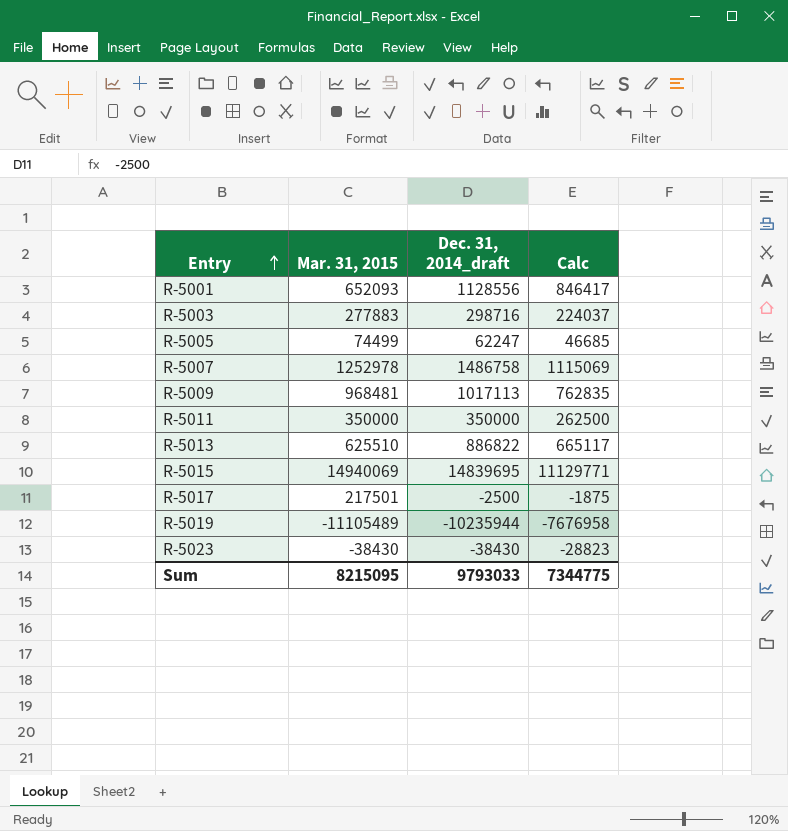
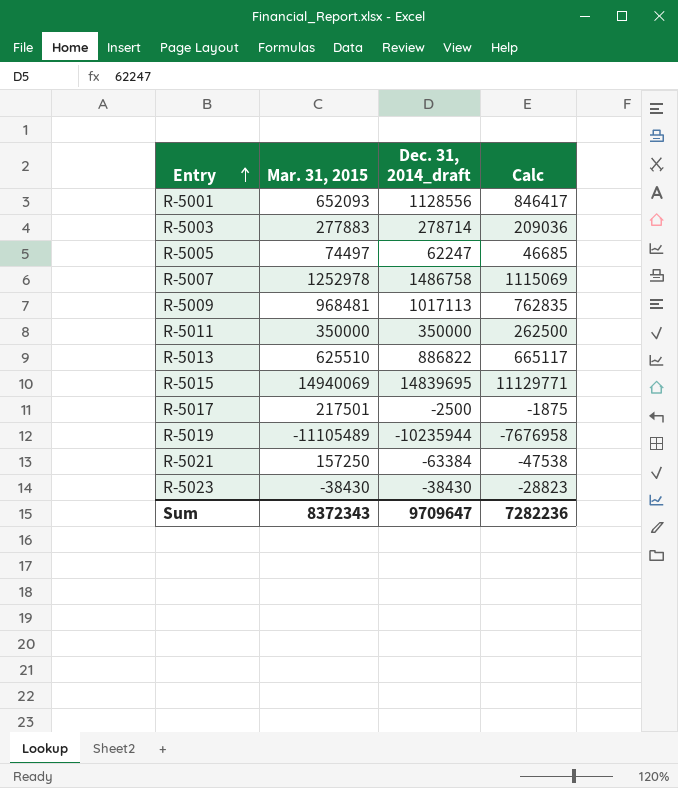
R-5003 | Dec. 31, 2014_draft: 298716 -> 278714
R-5003 | Calc: 224037 -> 209036
R-5005 | Mar. 31, 2015: 74499 -> 74497
row R-5021: none -> 157250 | -63384 | -47538
Sum | Mar. 31, 2015: 8215095 -> 8372343
Sum | Dec. 31, 2014_draft: 9793033 -> 9709647
Sum | Calc: 7344775 -> 7282236

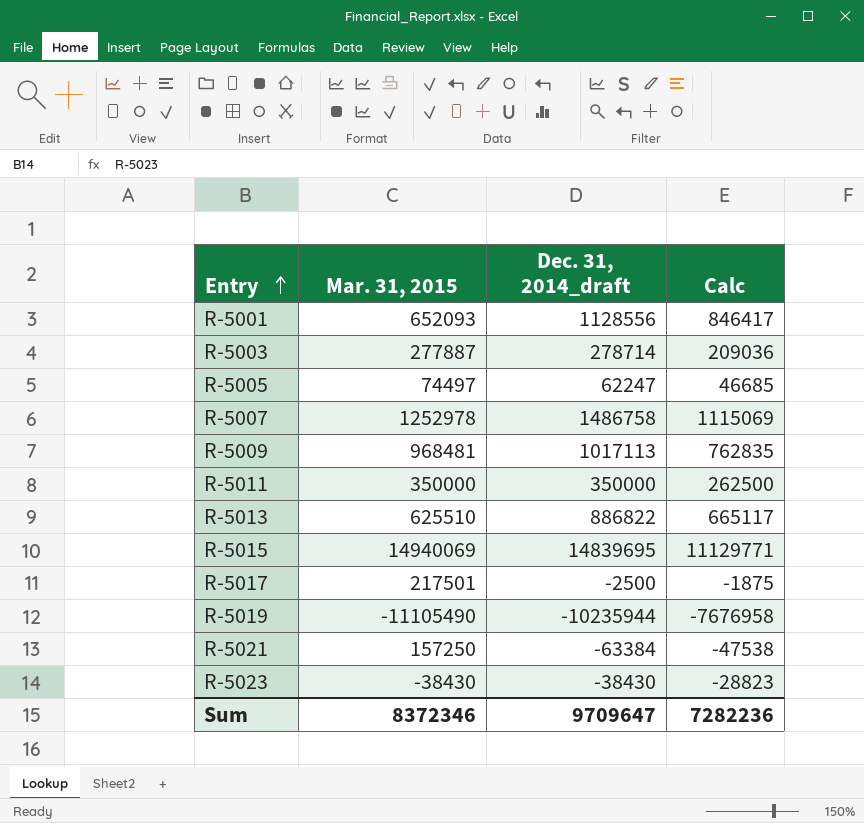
R-5003 | Mar. 31, 2015: 277883 -> 277887
R-5019 | Mar. 31, 2015: -11105489 -> -11105490
Sum | Mar. 31, 2015: 8372343 -> 8372346

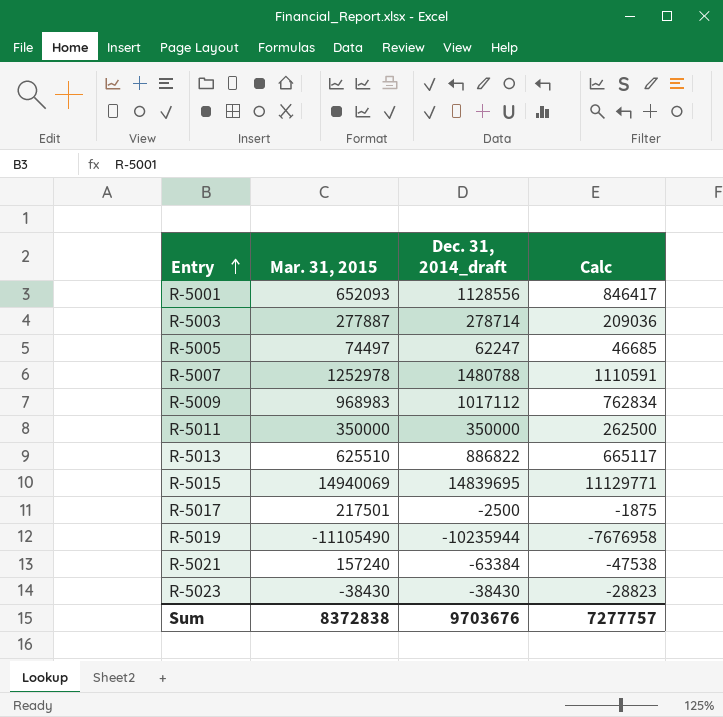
R-5007 | Dec. 31, 2014_draft: 1486758 -> 1480788
R-5007 | Calc: 1115069 -> 1110591
R-5009 | Mar. 31, 2015: 968481 -> 968983
R-5009 | Dec. 31, 2014_draft: 1017113 -> 1017112
R-5009 | Calc: 762835 -> 762834
R-5021 | Mar. 31, 2015: 157250 -> 157240
Sum | Mar. 31, 2015: 8372346 -> 8372838
Sum | Dec. 31, 2014_draft: 9709647 -> 9703676
Sum | Calc: 7282236 -> 7277757

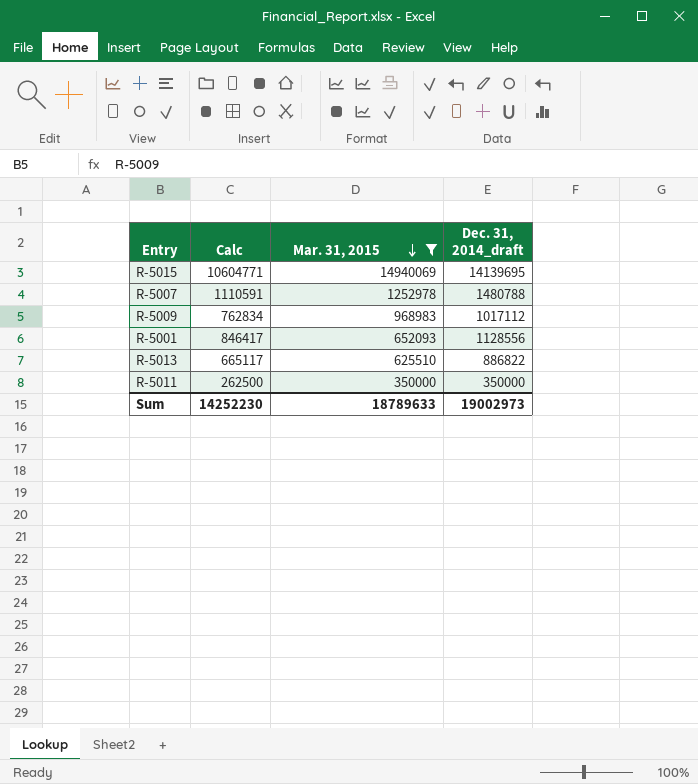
filter: none -> Mar. 31, 2015 >= 350000
row order: Entry ascending -> Mar. 31, 2015 descending
column Calc | position: 4 -> 2
R-5015 | Calc: 11129771 -> 10604771
R-5015 | Dec. 31, 2014_draft: 14839695 -> 14139695
Sum | Calc: 7277757 -> 14252230
Sum | Mar. 31, 2015: 8372838 -> 18789633
Sum | Dec. 31, 2014_draft: 9703676 -> 19002973

